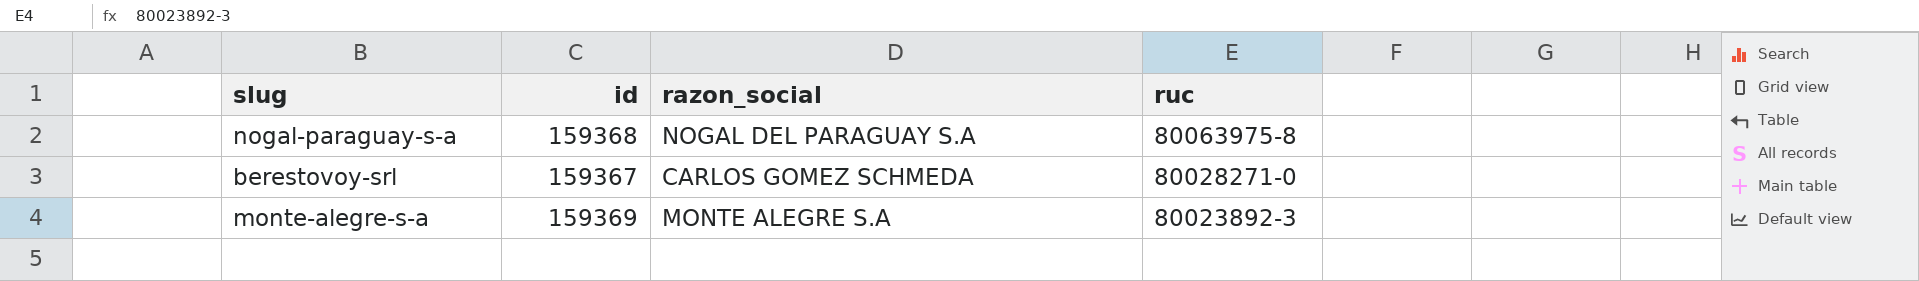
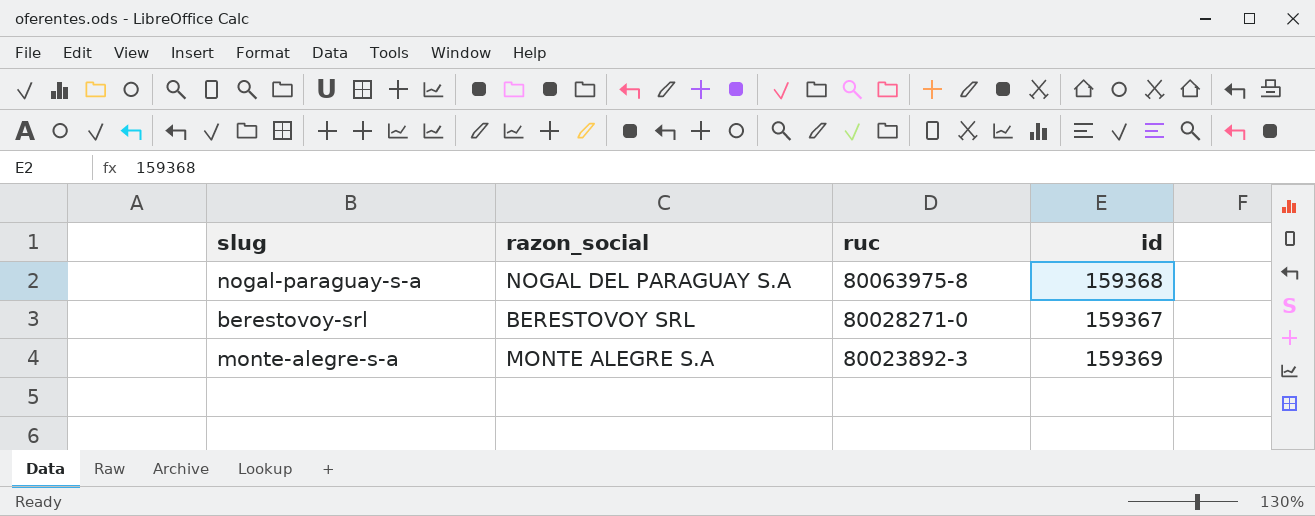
column id | position: 2 -> 4
berestovoy-srl | razon_social: CARLOS GOMEZ SCHMEDA -> BERESTOVOY SRL

